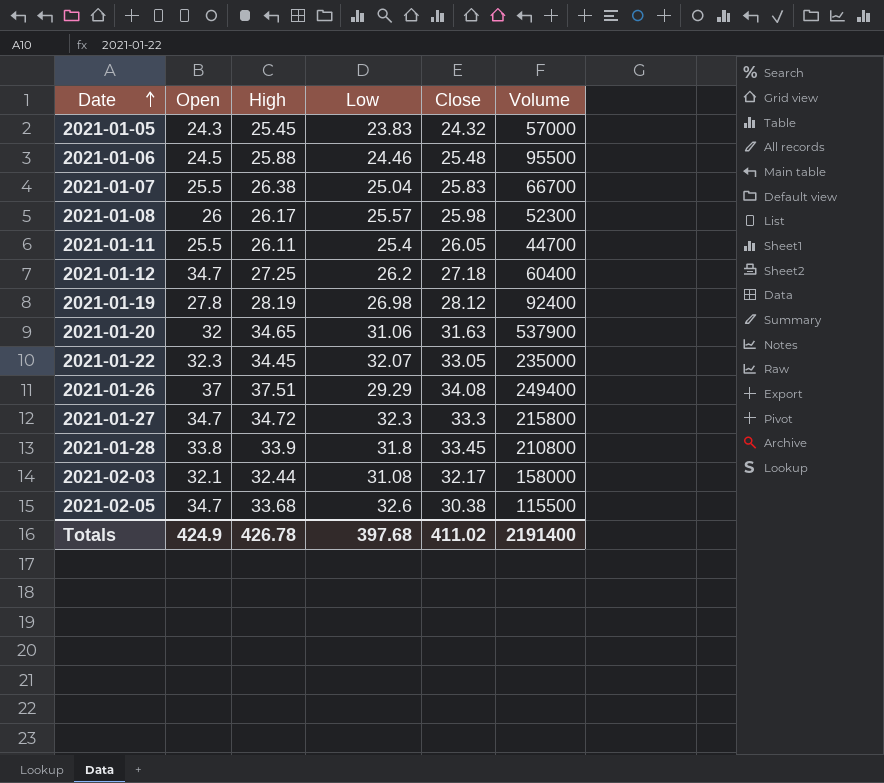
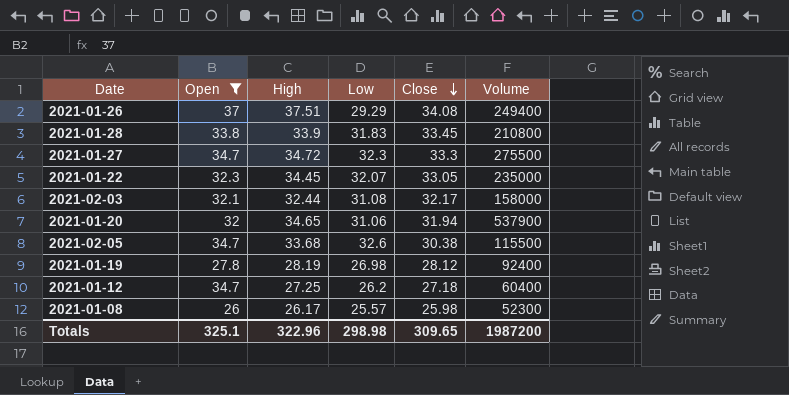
filter: none -> Open >= 26
row order: Date ascending -> Close descending
2021-01-28 | Low: 31.8 -> 31.83
2021-01-27 | Volume: 215800 -> 275500
2021-01-20 | Close: 31.63 -> 31.94
Totals | Open: 424.9 -> 325.1
Totals | High: 426.78 -> 322.96
Totals | Low: 397.68 -> 298.98
Totals | Close: 411.02 -> 309.65
Totals | Volume: 2191400 -> 1987200

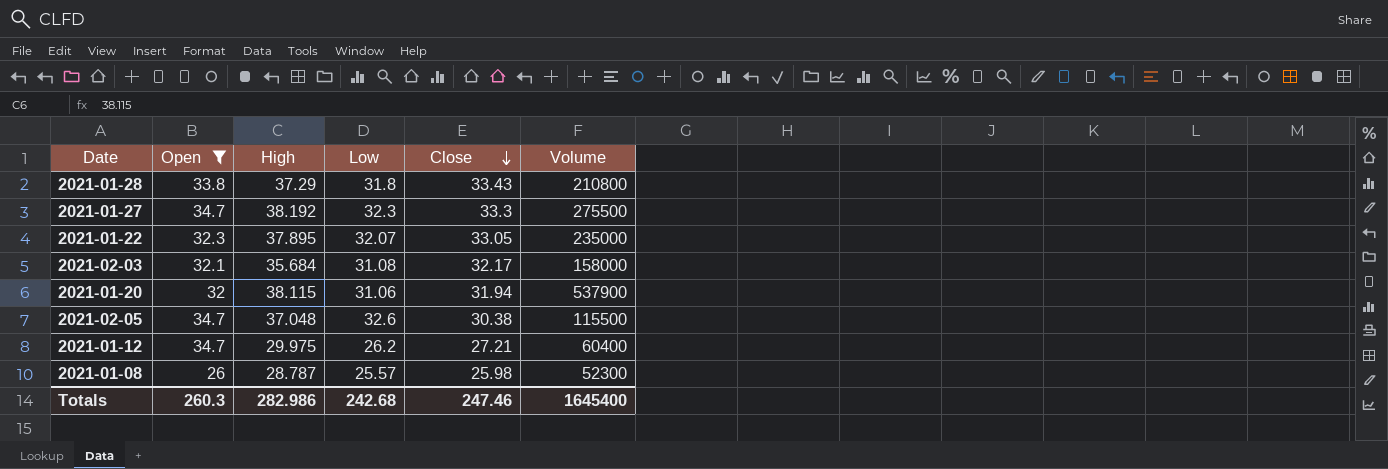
row 2021-01-26: 37 | 37.51 | 29.29 | 34.08 | 249400 -> none
row 2021-01-19: 27.8 | 28.19 | 26.98 | 28.12 | 92400 -> none
2021-01-28 | High: 33.9 -> 37.29
2021-01-28 | Low: 31.83 -> 31.8
2021-01-28 | Close: 33.45 -> 33.43
2021-01-27 | High: 34.72 -> 38.192
2021-01-22 | High: 34.45 -> 37.895
2021-02-03 | High: 32.44 -> 35.684
2021-01-20 | High: 34.65 -> 38.115
2021-02-05 | High: 33.68 -> 37.048
2021-01-12 | High: 27.25 -> 29.975
2021-01-12 | Close: 27.18 -> 27.21
2021-01-08 | High: 26.17 -> 28.787
Totals | Open: 325.1 -> 260.3
Totals | High: 322.96 -> 282.986
Totals | Low: 298.98 -> 242.68
Totals | Close: 309.65 -> 247.46
Totals | Volume: 1987200 -> 1645400

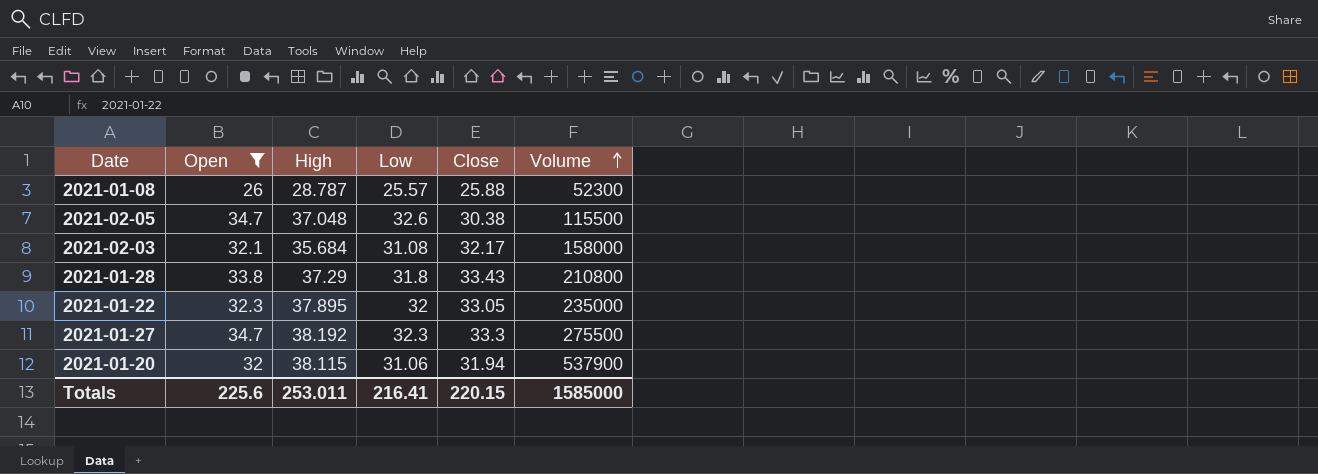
row order: Close descending -> Volume ascending
row 2021-01-12: 34.7 | 29.975 | 26.2 | 27.21 | 60400 -> none
2021-01-08 | Close: 25.98 -> 25.88
2021-01-22 | Low: 32.07 -> 32
Totals | Open: 260.3 -> 225.6
Totals | High: 282.986 -> 253.011
Totals | Low: 242.68 -> 216.41
Totals | Close: 247.46 -> 220.15
Totals | Volume: 1645400 -> 1585000

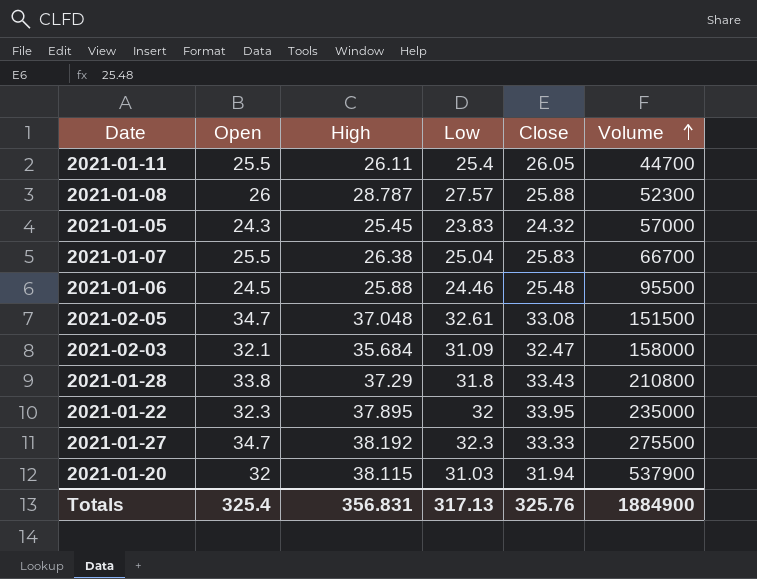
filter: Open >= 26 -> none
2021-01-08 | Low: 25.57 -> 27.57
2021-02-05 | Low: 32.6 -> 32.61
2021-02-05 | Close: 30.38 -> 33.08
2021-02-05 | Volume: 115500 -> 151500
2021-02-03 | Low: 31.08 -> 31.09
2021-02-03 | Close: 32.17 -> 32.47
2021-01-22 | Close: 33.05 -> 33.95
2021-01-27 | Close: 33.3 -> 33.33
2021-01-20 | Low: 31.06 -> 31.03
Totals | Open: 225.6 -> 325.4
Totals | High: 253.011 -> 356.831
Totals | Low: 216.41 -> 317.13
Totals | Close: 220.15 -> 325.76
Totals | Volume: 1585000 -> 1884900

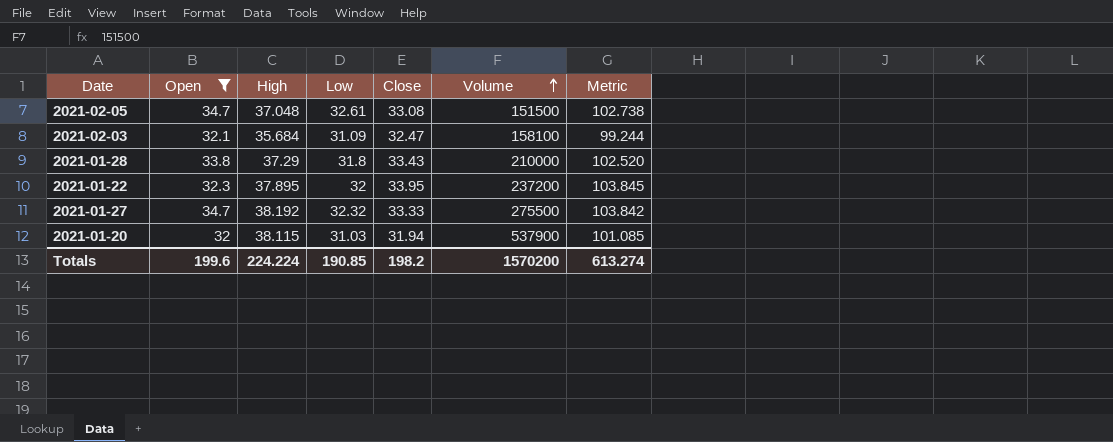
filter: none -> Open >= 32
column Metric | formula: none -> [High] + [Low] + [Close]
2021-02-03 | Volume: 158000 -> 158100
2021-01-28 | Volume: 210800 -> 210000
2021-01-22 | Volume: 235000 -> 237200
2021-01-27 | Low: 32.3 -> 32.32
Totals | Open: 325.4 -> 199.6
Totals | High: 356.831 -> 224.224
Totals | Low: 317.13 -> 190.85
Totals | Close: 325.76 -> 198.2
Totals | Volume: 1884900 -> 1570200

